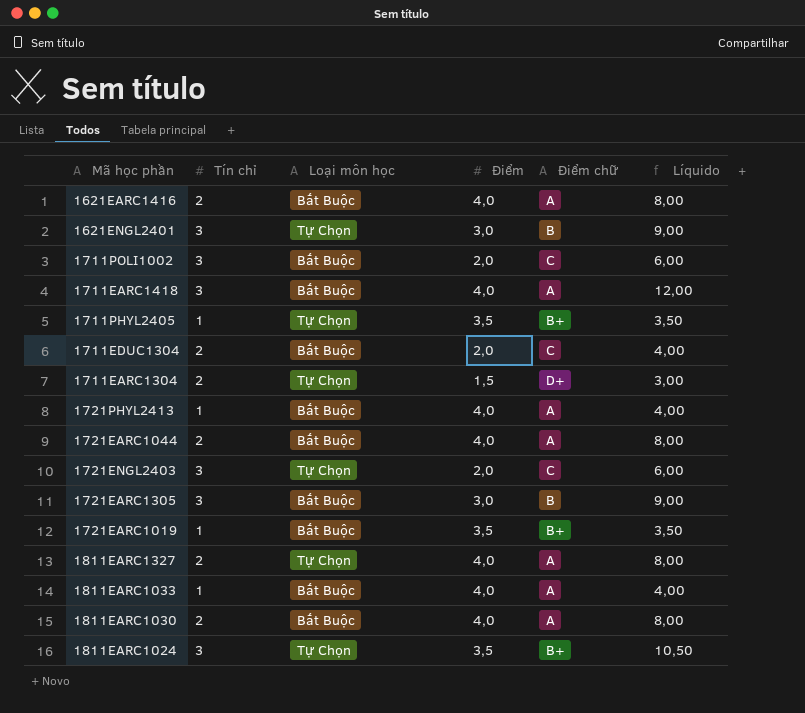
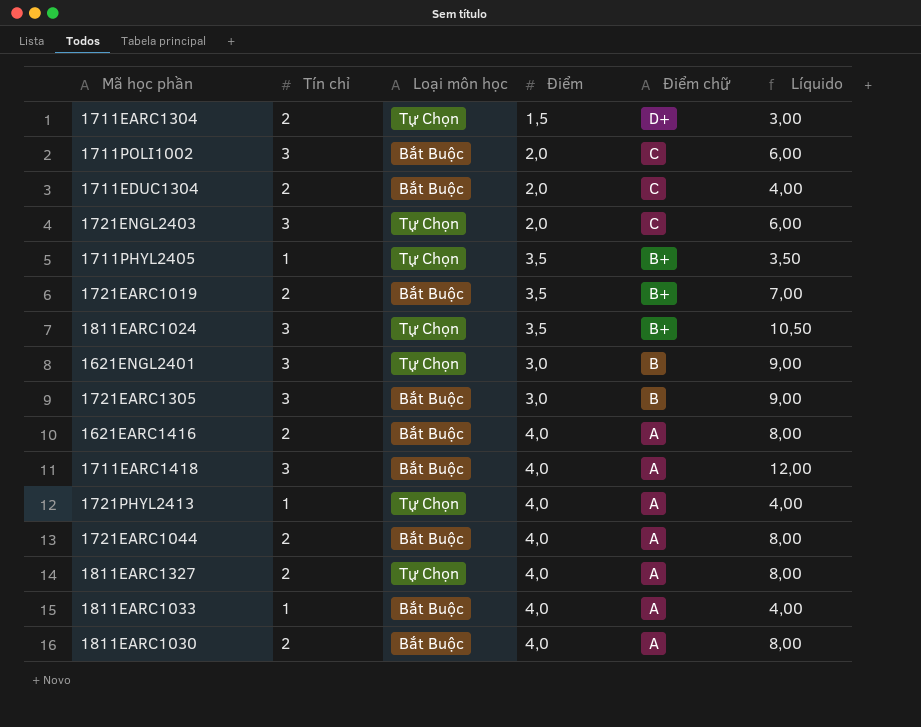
row order: none -> Điểm chữ descending
1721EARC1019 | Tín chỉ: 1 -> 2
1721EARC1019 | Líquido: 3,50 -> 7,00
1721PHYL2413 | Loại môn học: Bắt Buộc -> Tự Chọn

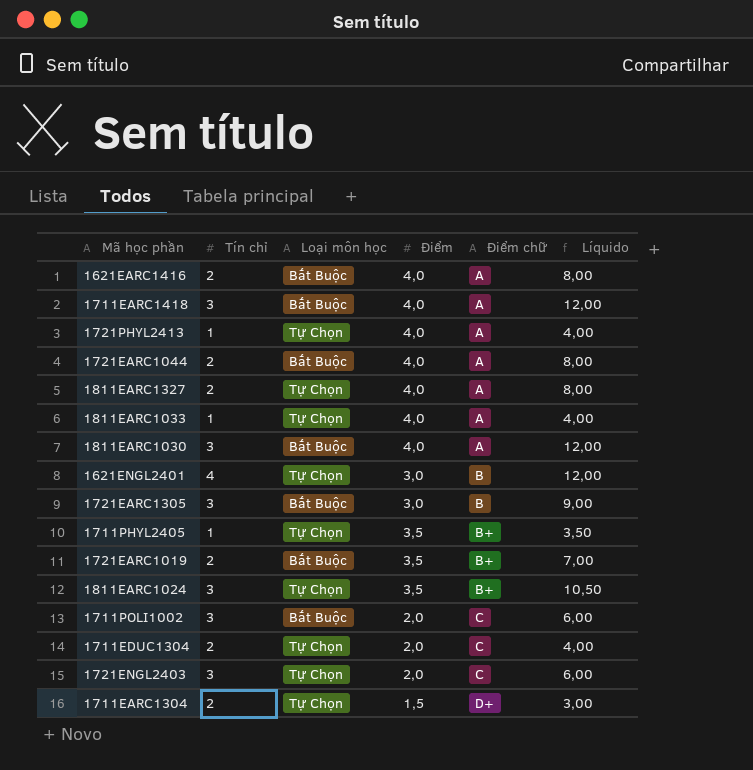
row order: Điểm chữ descending -> Điểm chữ ascending
1811EARC1033 | Loại môn học: Bắt Buộc -> Tự Chọn
1811EARC1030 | Tín chỉ: 2 -> 3
1811EARC1030 | Líquido: 8,00 -> 12,00
1621ENGL2401 | Tín chỉ: 3 -> 4
1621ENGL2401 | Líquido: 9,00 -> 12,00
1711EDUC1304 | Loại môn học: Bắt Buộc -> Tự Chọn

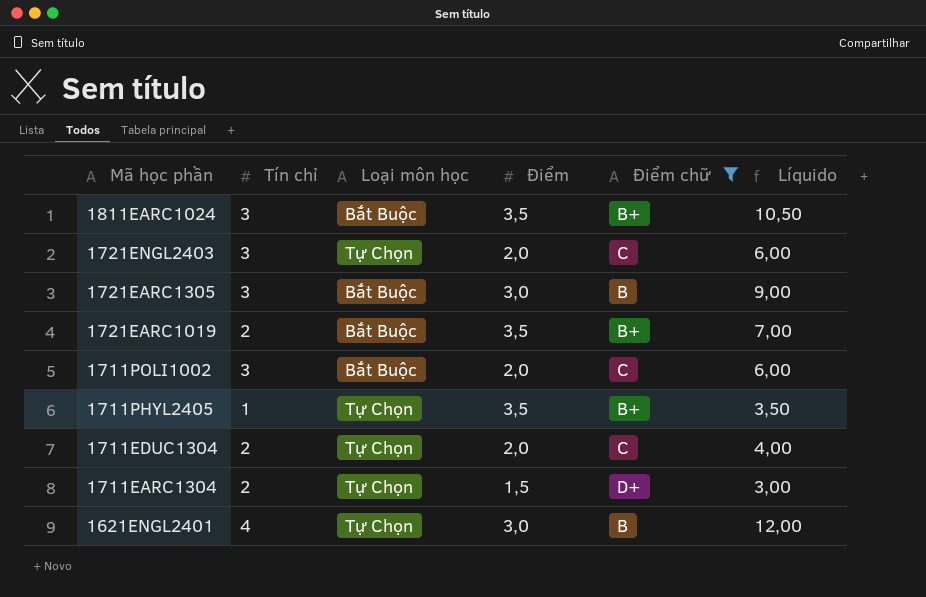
filter: none -> Điểm chữ != A
row order: Điểm chữ ascending -> Mã học phần descending
1811EARC1024 | Loại môn học: Tự Chọn -> Bắt Buộc

